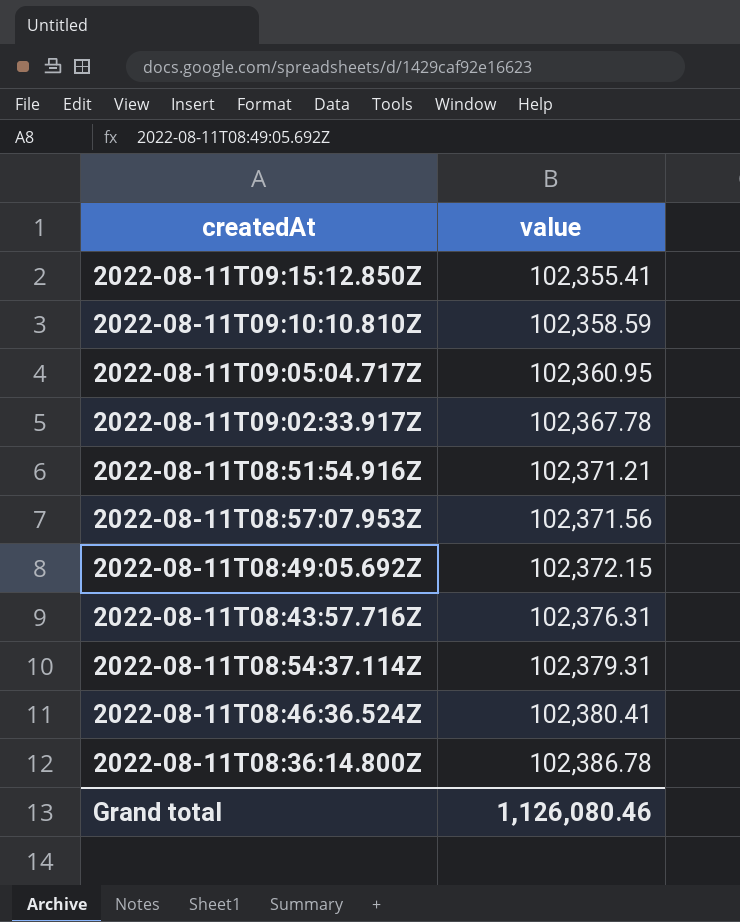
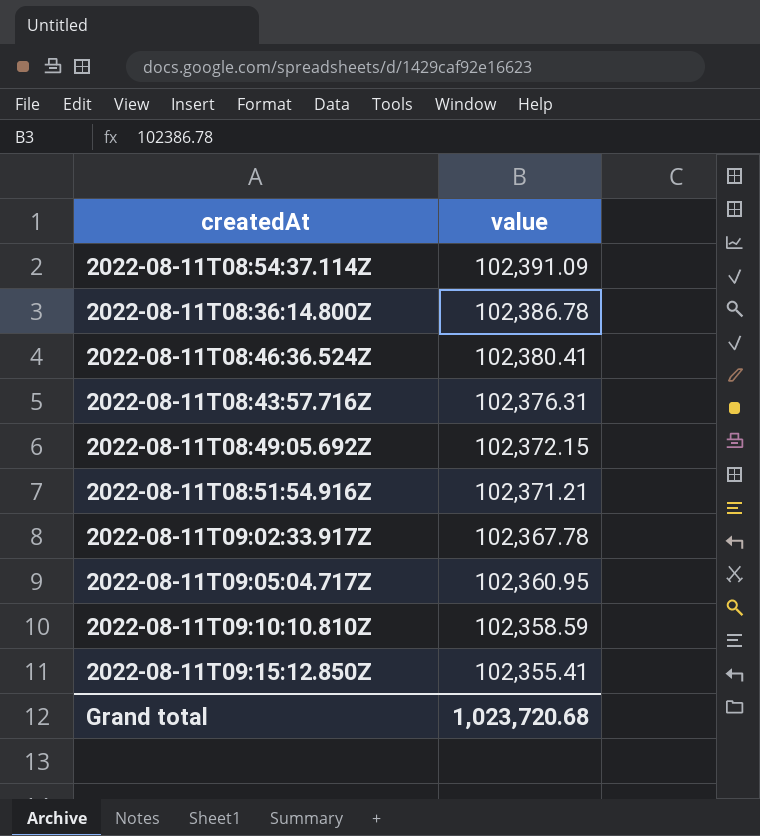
row order: value ascending -> value descending
row 2022-08-11T08:57:07.953Z: 102,371.56 -> none
2022-08-11T08:54:37.114Z | value: 102,379.31 -> 102,391.09
Grand total | value: 1,126,080.46 -> 1,023,720.68

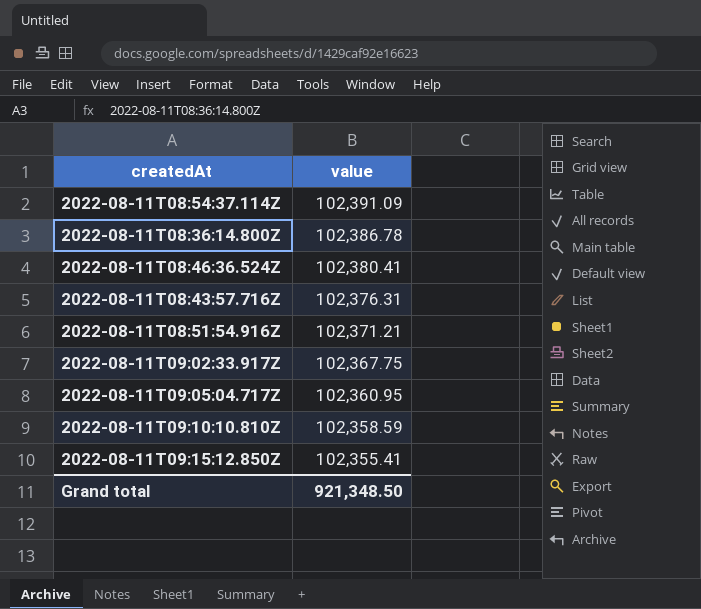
row 2022-08-11T08:49:05.692Z: 102,372.15 -> none
2022-08-11T09:02:33.917Z | value: 102,367.78 -> 102,367.75
Grand total | value: 1,023,720.68 -> 921,348.50

